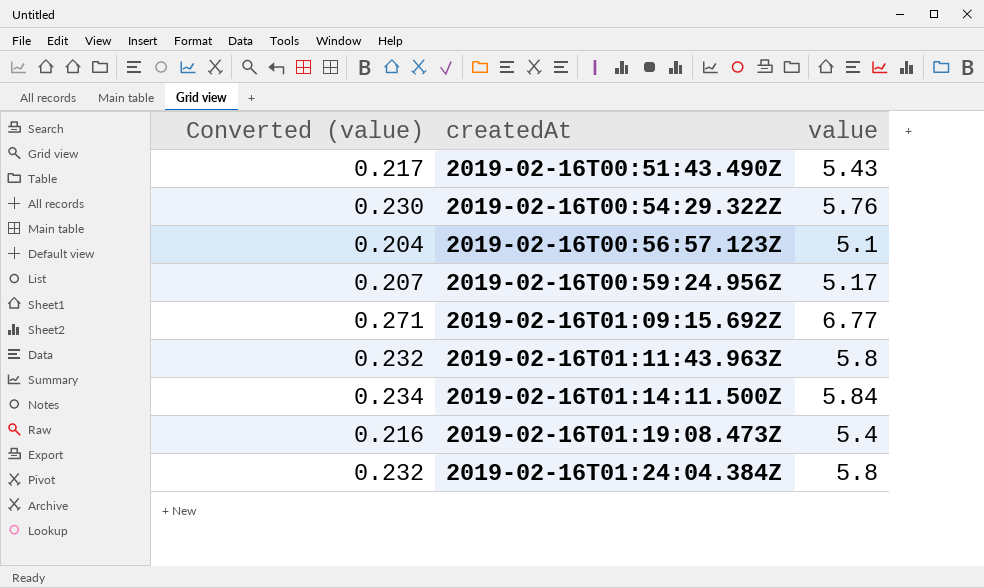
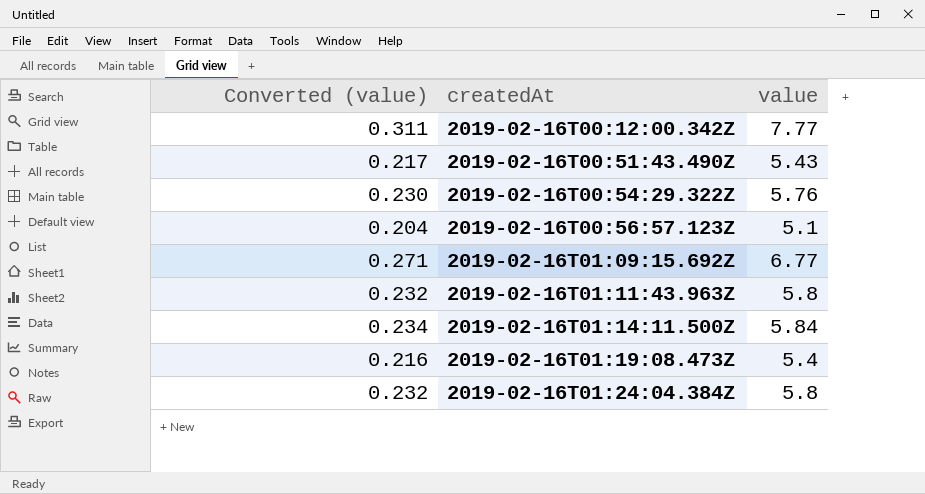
row 2019-02-16T00:59:24.956Z: 0.207 | 5.17 -> none
row 2019-02-16T00:12:00.342Z: none -> 0.311 | 7.77

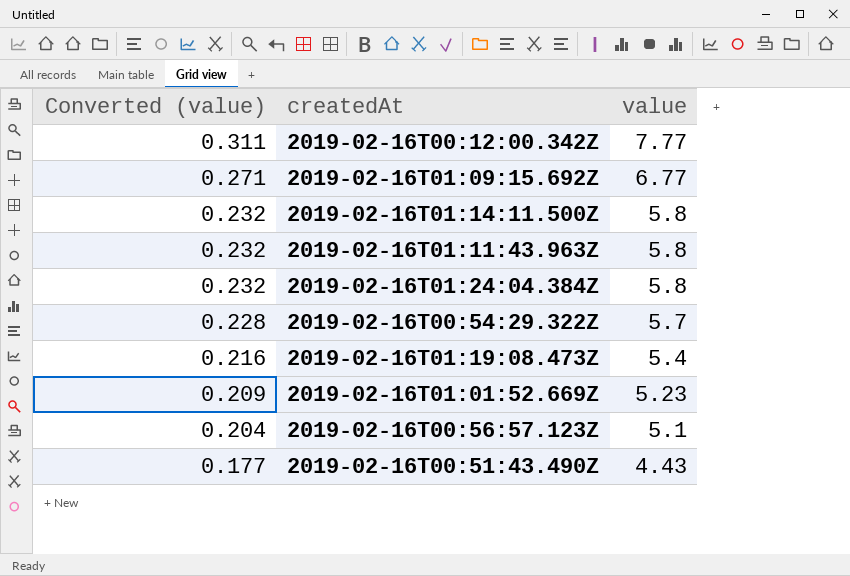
row order: createdAt ascending -> Converted (value) descending
2019-02-16T01:14:11.500Z | Converted (value): 0.234 -> 0.232
2019-02-16T01:14:11.500Z | value: 5.84 -> 5.8
2019-02-16T00:54:29.322Z | Converted (value): 0.230 -> 0.228
2019-02-16T00:54:29.322Z | value: 5.76 -> 5.7
row 2019-02-16T01:01:52.669Z: none -> 0.209 | 5.23
2019-02-16T00:51:43.490Z | Converted (value): 0.217 -> 0.177
2019-02-16T00:51:43.490Z | value: 5.43 -> 4.43

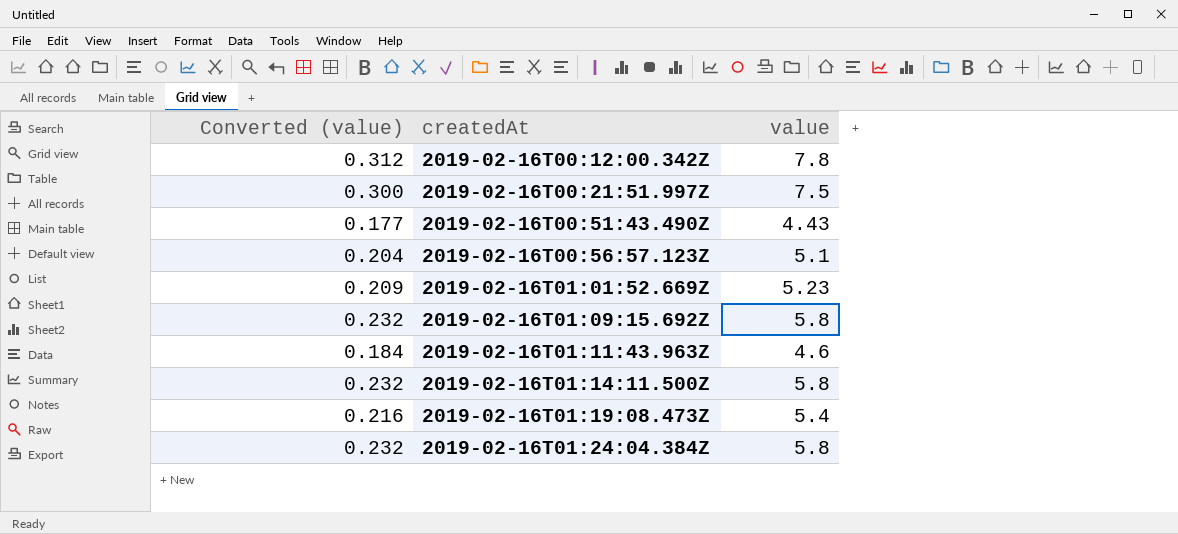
row order: Converted (value) descending -> createdAt ascending
row 2019-02-16T00:54:29.322Z: 0.228 | 5.7 -> none
2019-02-16T00:12:00.342Z | Converted (value): 0.311 -> 0.312
2019-02-16T00:12:00.342Z | value: 7.77 -> 7.8
row 2019-02-16T00:21:51.997Z: none -> 0.300 | 7.5
2019-02-16T01:09:15.692Z | Converted (value): 0.271 -> 0.232
2019-02-16T01:09:15.692Z | value: 6.77 -> 5.8
2019-02-16T01:11:43.963Z | Converted (value): 0.232 -> 0.184
2019-02-16T01:11:43.963Z | value: 5.8 -> 4.6

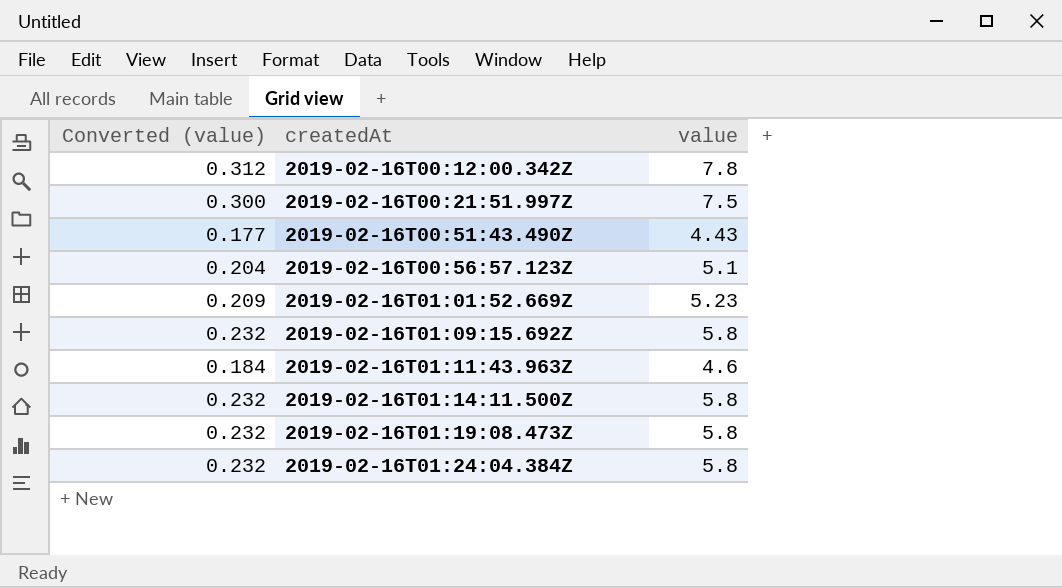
2019-02-16T01:19:08.473Z | Converted (value): 0.216 -> 0.232
2019-02-16T01:19:08.473Z | value: 5.4 -> 5.8

